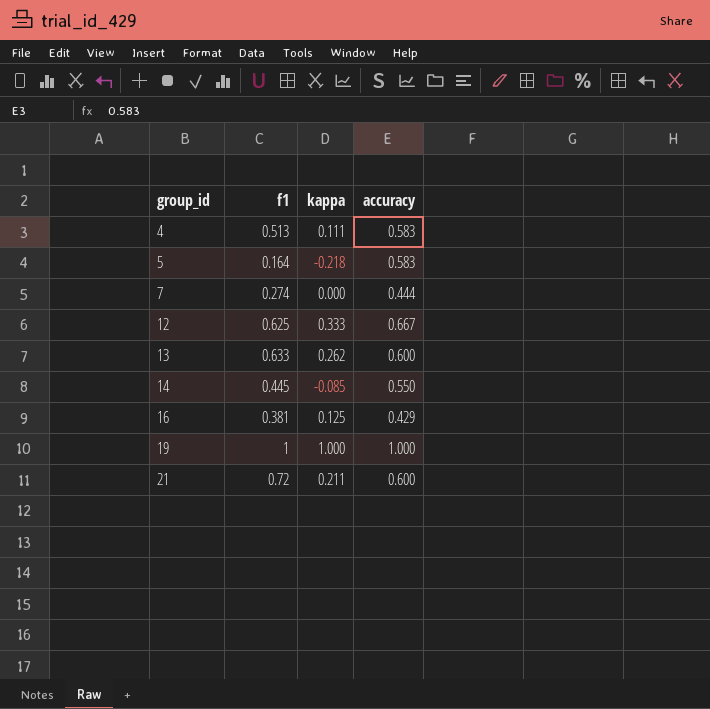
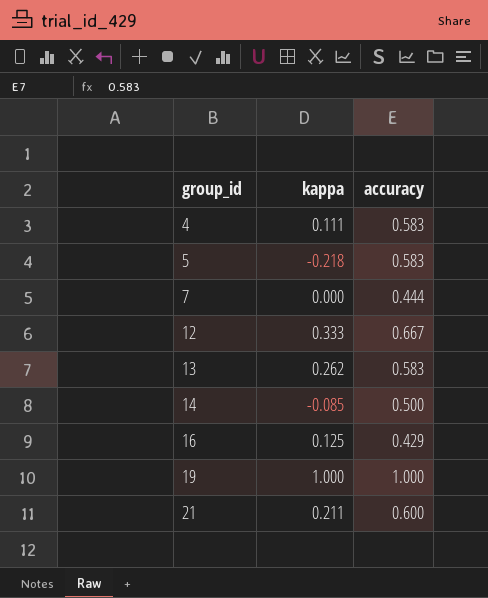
column f1 | position: 2 -> none
13 | accuracy: 0.600 -> 0.583
14 | accuracy: 0.550 -> 0.500

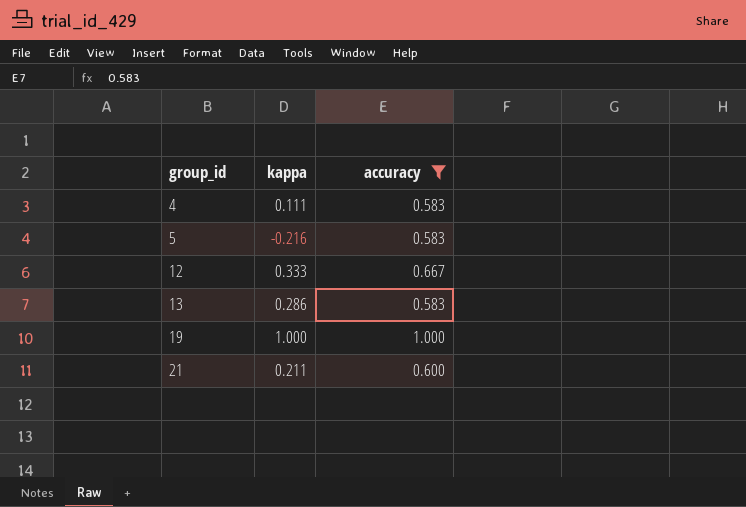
filter: none -> accuracy >= 0.583
5 | kappa: -0.218 -> -0.216
13 | kappa: 0.262 -> 0.286

